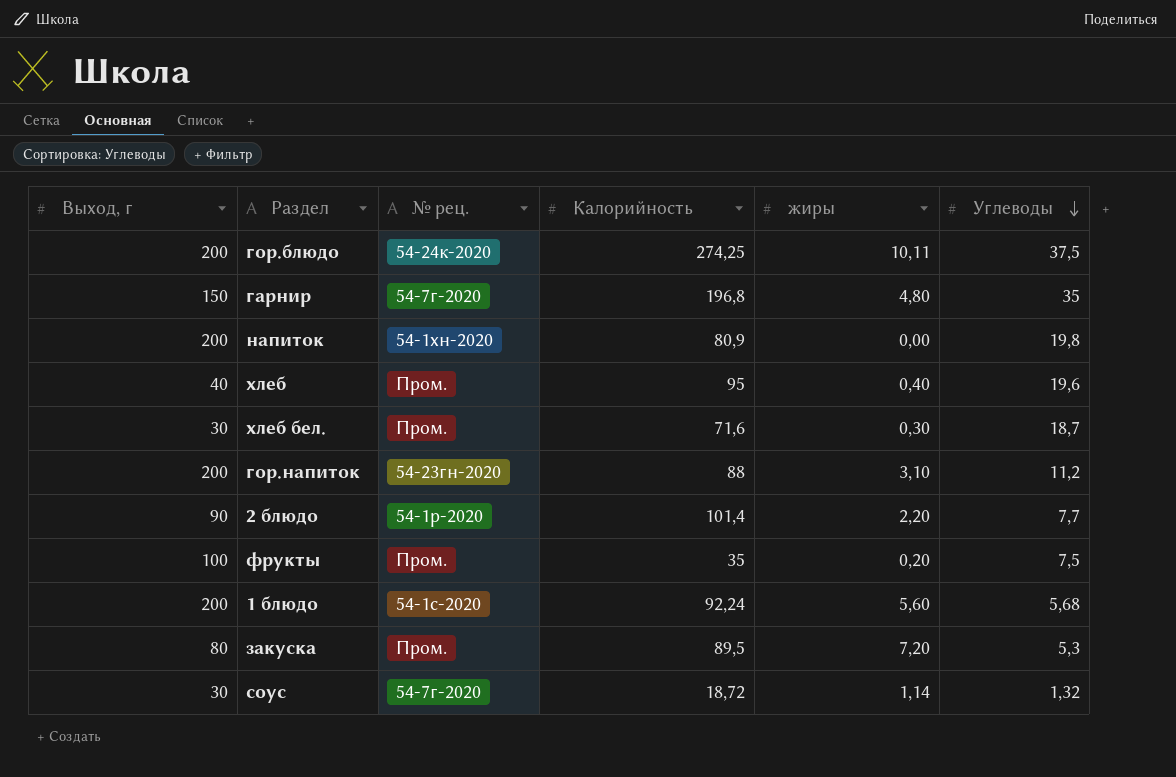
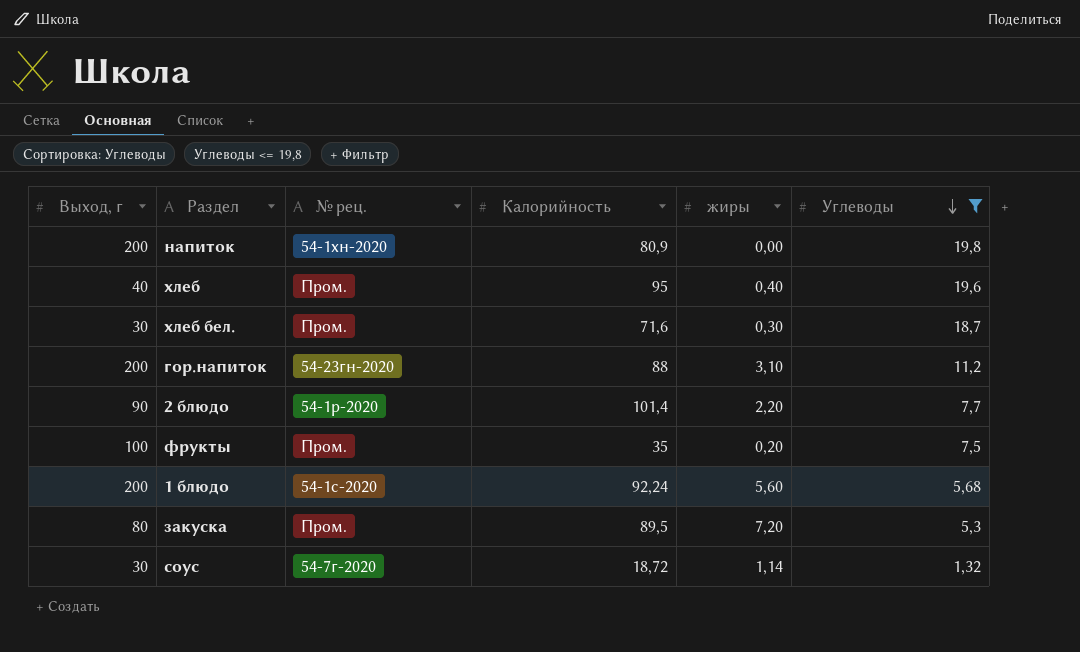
filter: none -> Углеводы <= 19,8

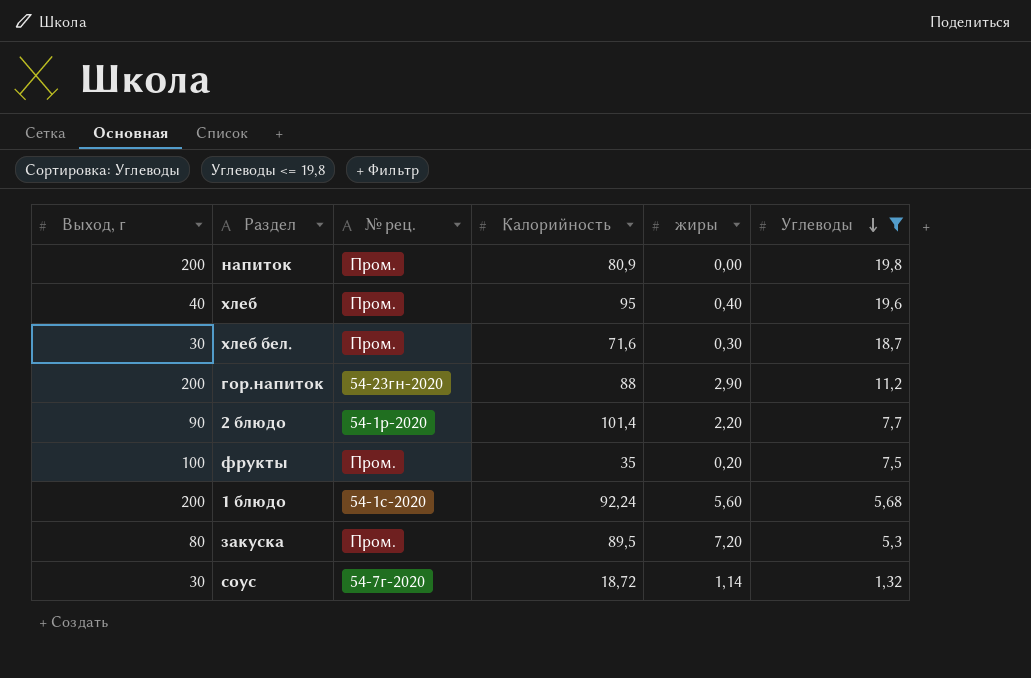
напиток | № рец.: 54-1хн-2020 -> Пром.
гор.напиток | жиры: 3,10 -> 2,90

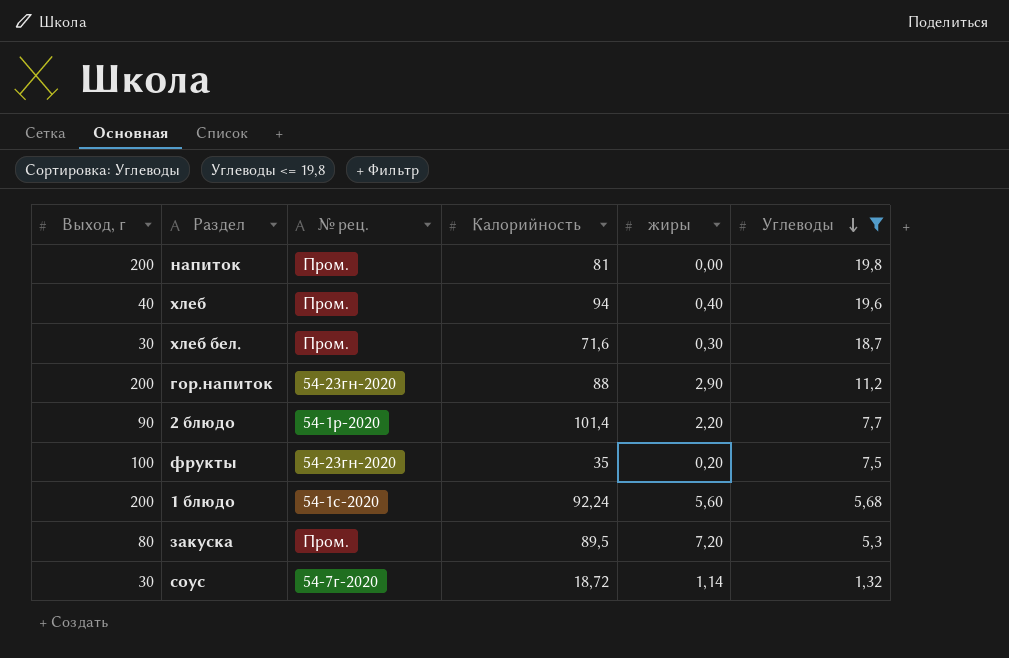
напиток | Калорийность: 80,9 -> 81
хлеб | Калорийность: 95 -> 94
фрукты | № рец.: Пром. -> 54-23гн-2020

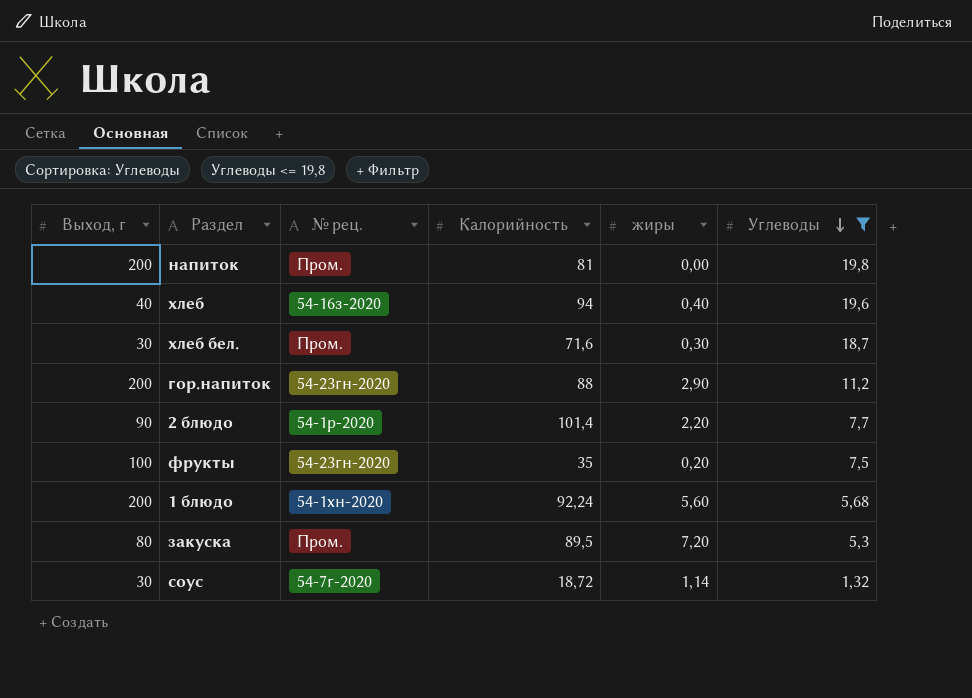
хлеб | № рец.: Пром. -> 54-16з-2020
1 блюдо | № рец.: 54-1с-2020 -> 54-1хн-2020

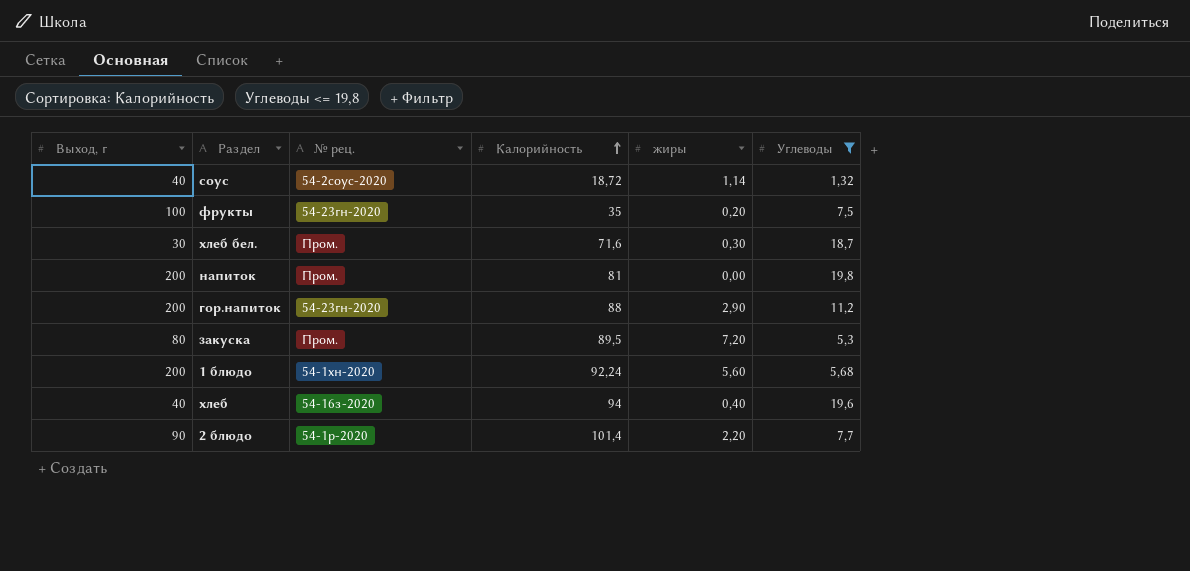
row order: Углеводы descending -> Калорийность ascending
соус | Выход, г: 30 -> 40
соус | № рец.: 54-7г-2020 -> 54-2соус-2020

